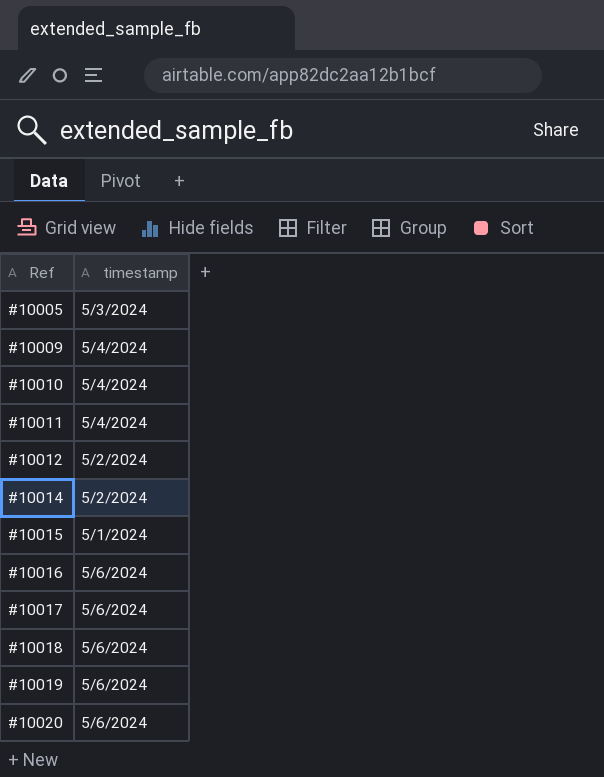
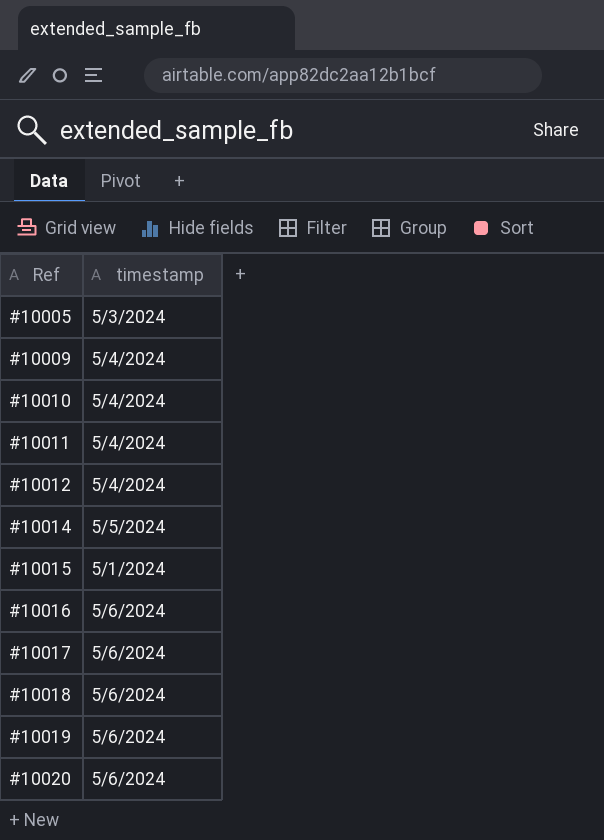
#10012 | timestamp: 5/2/2024 -> 5/4/2024
#10014 | timestamp: 5/2/2024 -> 5/5/2024

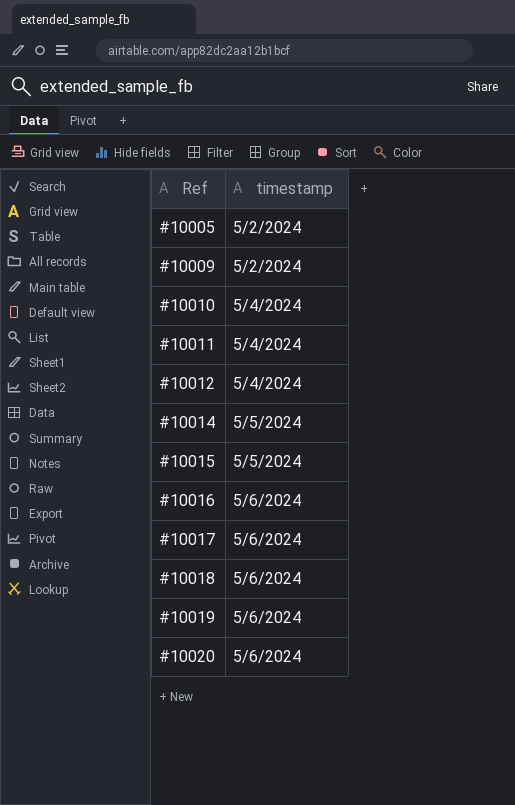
#10005 | timestamp: 5/3/2024 -> 5/2/2024
#10009 | timestamp: 5/4/2024 -> 5/2/2024
#10015 | timestamp: 5/1/2024 -> 5/5/2024

